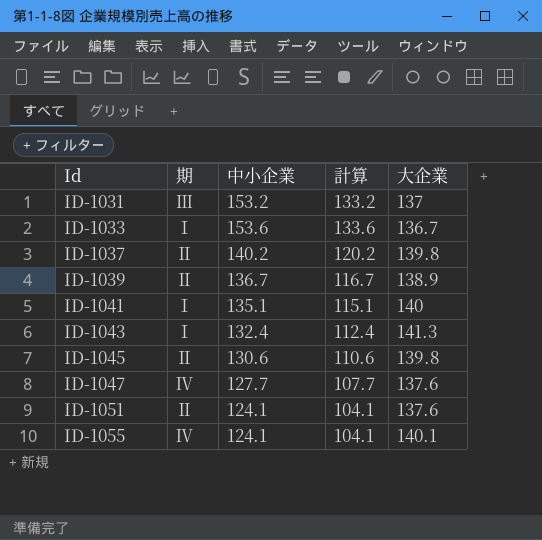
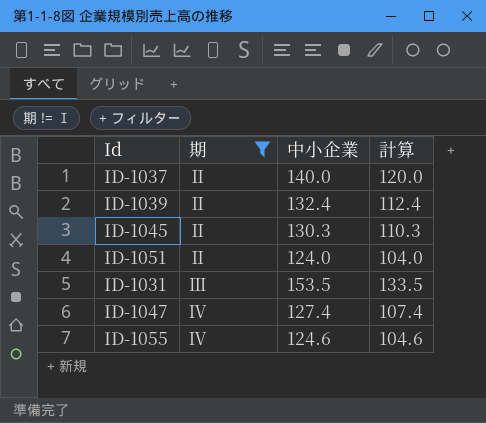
filter: none -> 期 != Ⅰ
row order: Id ascending -> 期 ascending
column 大企業 | position: 5 -> none
ID-1037 | 中小企業: 140.2 -> 140.0
ID-1037 | 計算: 120.2 -> 120.0
ID-1039 | 中小企業: 136.7 -> 132.4
ID-1039 | 計算: 116.7 -> 112.4
ID-1045 | 中小企業: 130.6 -> 130.3
ID-1045 | 計算: 110.6 -> 110.3
ID-1051 | 中小企業: 124.1 -> 124.0
ID-1051 | 計算: 104.1 -> 104.0
ID-1031 | 中小企業: 153.2 -> 153.5
ID-1031 | 計算: 133.2 -> 133.5
ID-1047 | 中小企業: 127.7 -> 127.4
ID-1047 | 計算: 107.7 -> 107.4
ID-1055 | 中小企業: 124.1 -> 124.6
ID-1055 | 計算: 104.1 -> 104.6

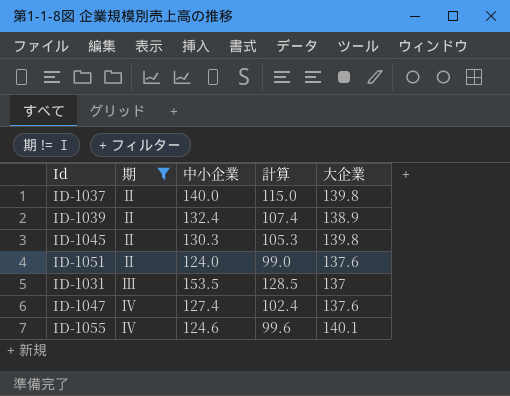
column 計算 | formula: [中小企業] - 20 -> [中小企業] - 25
column 大企業 | position: none -> 5

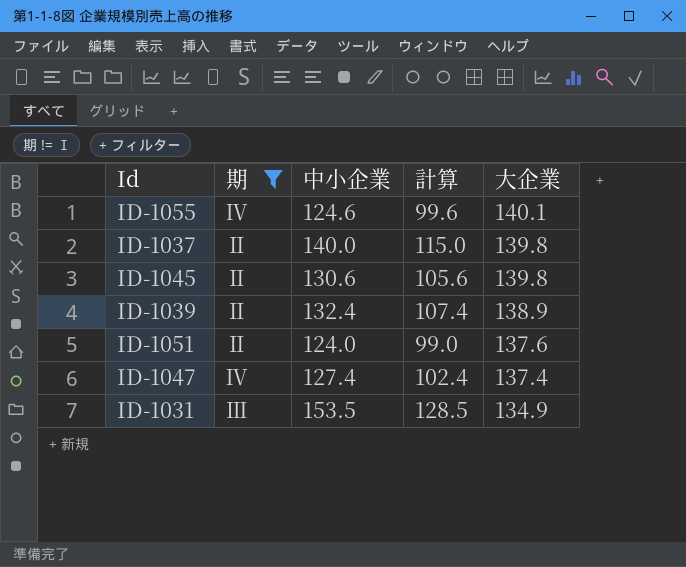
row order: 期 ascending -> 大企業 descending
ID-1045 | 中小企業: 130.3 -> 130.6
ID-1045 | 計算: 105.3 -> 105.6
ID-1047 | 大企業: 137.6 -> 137.4
ID-1031 | 大企業: 137 -> 134.9

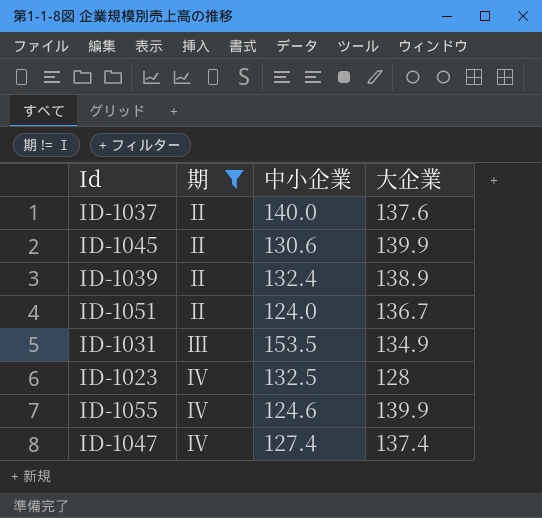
row order: 大企業 descending -> 期 ascending
column 計算 | formula: [中小企業] - 25 -> none
ID-1037 | 大企業: 139.8 -> 137.6
ID-1045 | 大企業: 139.8 -> 139.9
ID-1051 | 大企業: 137.6 -> 136.7
row ID-1023: none -> Ⅳ | 132.5 | 128
ID-1055 | 大企業: 140.1 -> 139.9

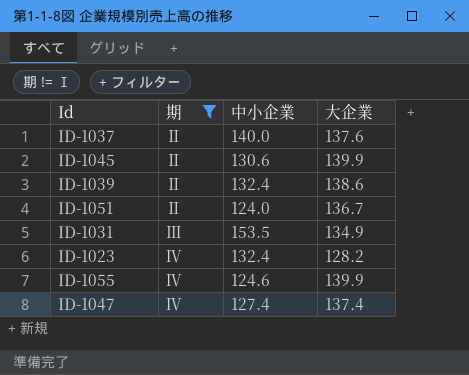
ID-1039 | 大企業: 138.9 -> 138.6
ID-1023 | 中小企業: 132.5 -> 132.4
ID-1023 | 大企業: 128 -> 128.2

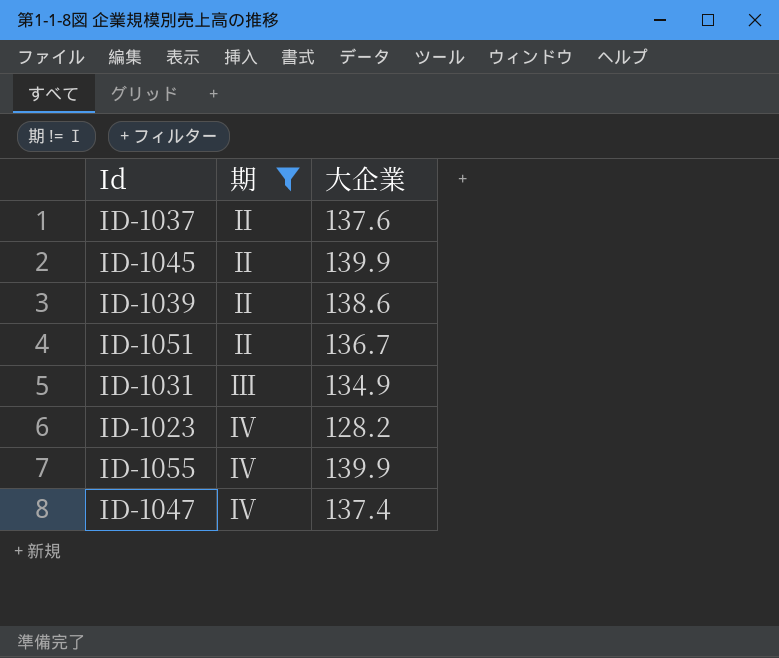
column 中小企業 | position: 3 -> none

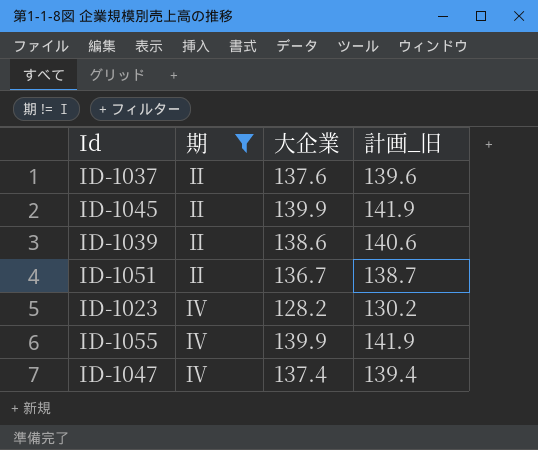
column 計画_旧 | formula: none -> [大企業] + 2
row ID-1031: Ⅲ | 134.9 -> none

